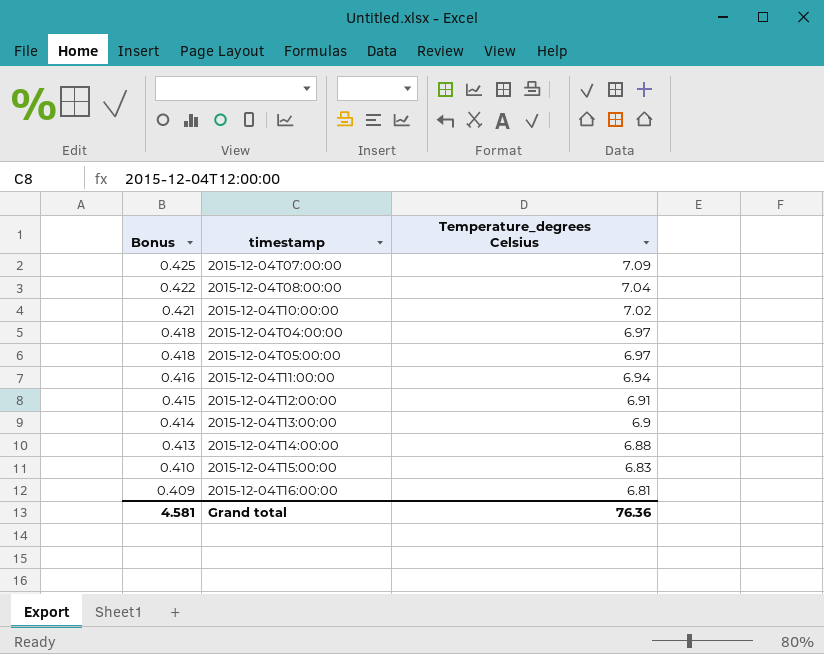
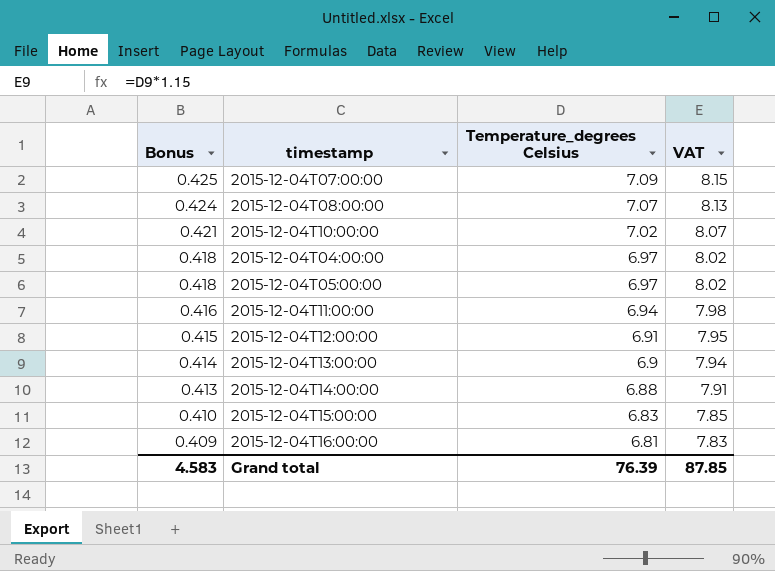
column VAT | formula: none -> [Temperature_degrees Celsius] * 1.15
2015-12-04T08:00:00 | Bonus: 0.422 -> 0.424
2015-12-04T08:00:00 | Temperature_degrees Celsius: 7.04 -> 7.07
Grand total | Bonus: 4.581 -> 4.583
Grand total | Temperature_degrees Celsius: 76.36 -> 76.39

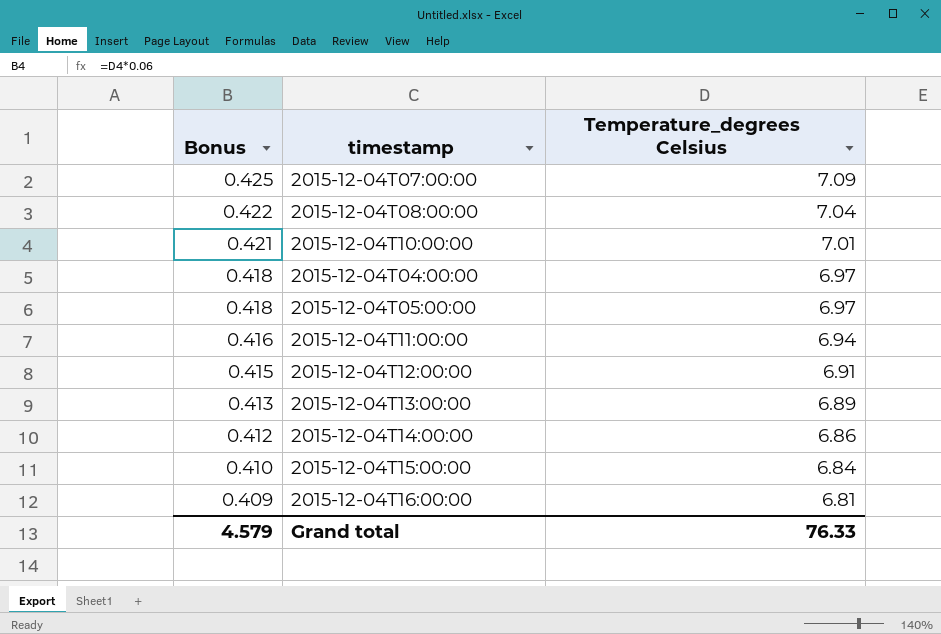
column VAT | formula: [Temperature_degrees Celsius] * 1.15 -> none
2015-12-04T08:00:00 | Bonus: 0.424 -> 0.422
2015-12-04T08:00:00 | Temperature_degrees Celsius: 7.07 -> 7.04
2015-12-04T10:00:00 | Temperature_degrees Celsius: 7.02 -> 7.01
2015-12-04T13:00:00 | Bonus: 0.414 -> 0.413
2015-12-04T13:00:00 | Temperature_degrees Celsius: 6.9 -> 6.89
2015-12-04T14:00:00 | Bonus: 0.413 -> 0.412
2015-12-04T14:00:00 | Temperature_degrees Celsius: 6.88 -> 6.86
2015-12-04T15:00:00 | Temperature_degrees Celsius: 6.83 -> 6.84
Grand total | Bonus: 4.583 -> 4.579
Grand total | Temperature_degrees Celsius: 76.39 -> 76.33

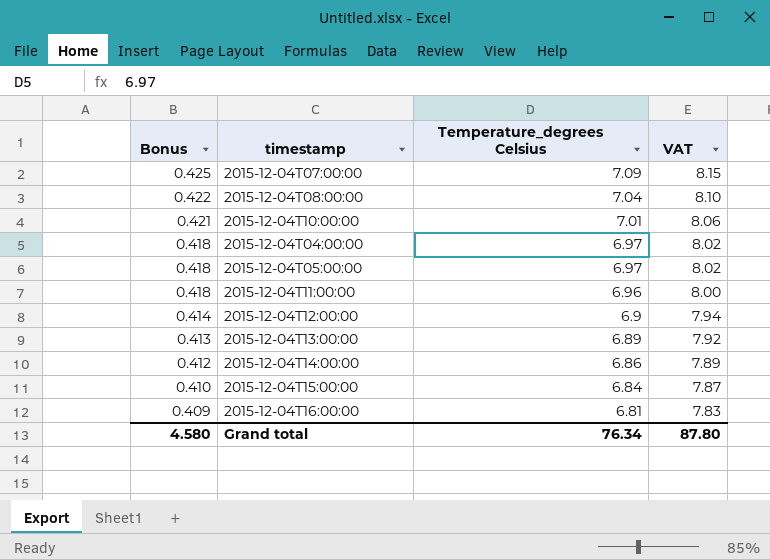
column VAT | formula: none -> [Temperature_degrees Celsius] * 1.15
2015-12-04T11:00:00 | Bonus: 0.416 -> 0.418
2015-12-04T11:00:00 | Temperature_degrees Celsius: 6.94 -> 6.96
2015-12-04T12:00:00 | Bonus: 0.415 -> 0.414
2015-12-04T12:00:00 | Temperature_degrees Celsius: 6.91 -> 6.9
Grand total | Bonus: 4.579 -> 4.580
Grand total | Temperature_degrees Celsius: 76.33 -> 76.34

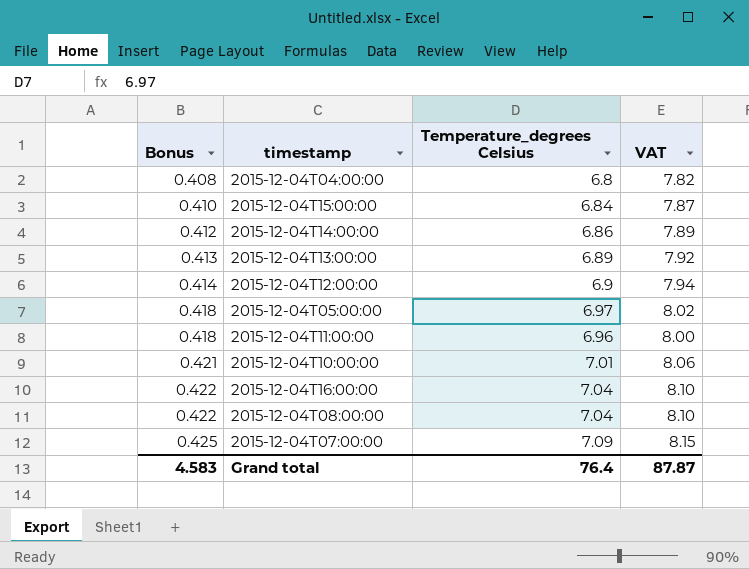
row order: Bonus descending -> Bonus ascending
2015-12-04T04:00:00 | Bonus: 0.418 -> 0.408
2015-12-04T04:00:00 | Temperature_degrees Celsius: 6.97 -> 6.8
2015-12-04T04:00:00 | VAT: 8.02 -> 7.82
2015-12-04T16:00:00 | Bonus: 0.409 -> 0.422
2015-12-04T16:00:00 | Temperature_degrees Celsius: 6.81 -> 7.04
2015-12-04T16:00:00 | VAT: 7.83 -> 8.10
Grand total | Bonus: 4.580 -> 4.583
Grand total | Temperature_degrees Celsius: 76.34 -> 76.4
Grand total | VAT: 87.80 -> 87.87

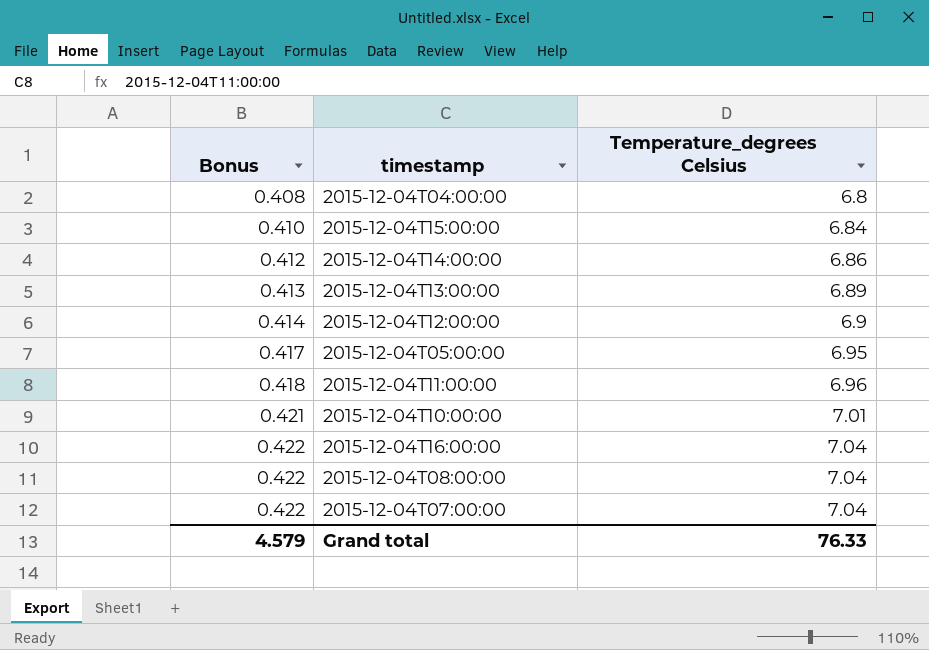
column VAT | formula: [Temperature_degrees Celsius] * 1.15 -> none
2015-12-04T05:00:00 | Bonus: 0.418 -> 0.417
2015-12-04T05:00:00 | Temperature_degrees Celsius: 6.97 -> 6.95
2015-12-04T07:00:00 | Bonus: 0.425 -> 0.422
2015-12-04T07:00:00 | Temperature_degrees Celsius: 7.09 -> 7.04
Grand total | Bonus: 4.583 -> 4.579
Grand total | Temperature_degrees Celsius: 76.4 -> 76.33

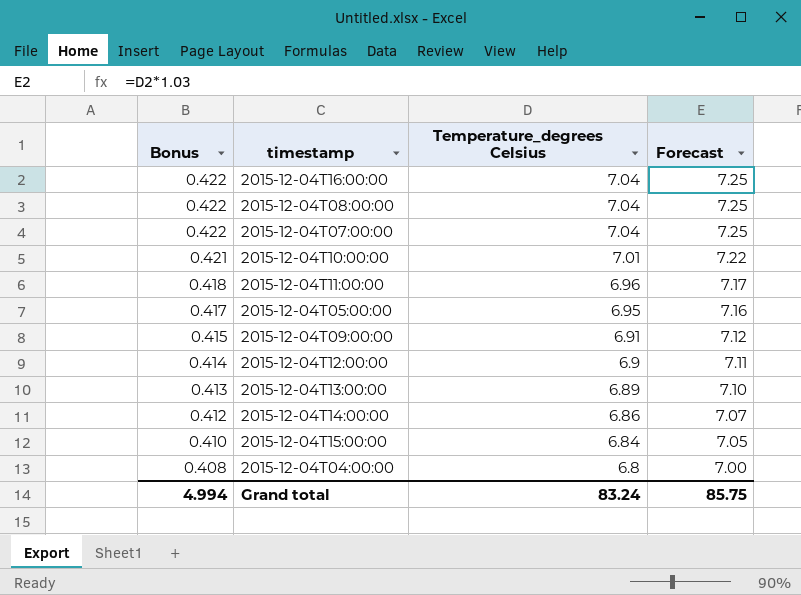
row order: Bonus ascending -> Bonus descending
column Forecast | formula: none -> [Temperature_degrees Celsius] * 1.03
row 2015-12-04T09:00:00: none -> 0.415 | 6.91 | 7.12
Grand total | Bonus: 4.579 -> 4.994
Grand total | Temperature_degrees Celsius: 76.33 -> 83.24

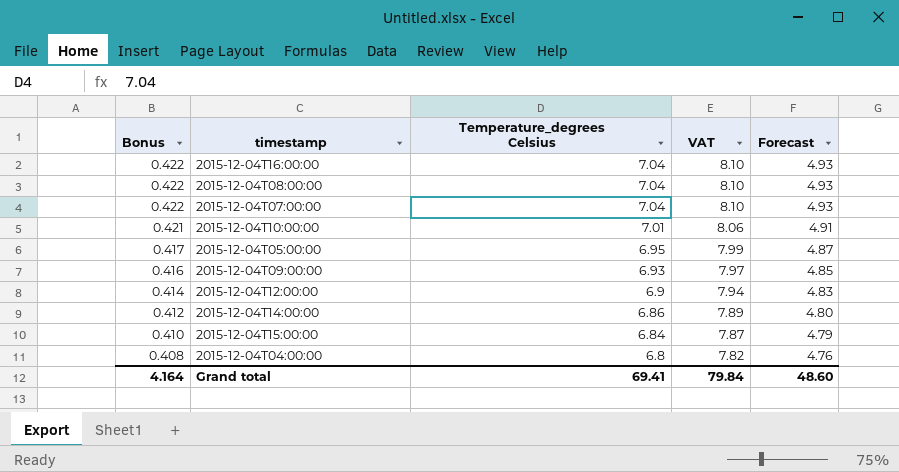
column VAT | formula: none -> [Temperature_degrees Celsius] * 1.15
column Forecast | formula: [Temperature_degrees Celsius] * 1.03 -> [Temperature_degrees Celsius] * 0.7
row 2015-12-04T11:00:00: 0.418 | 6.96 | 7.17 -> none
row 2015-12-04T13:00:00: 0.413 | 6.89 | 7.10 -> none
2015-12-04T09:00:00 | Bonus: 0.415 -> 0.416
2015-12-04T09:00:00 | Temperature_degrees Celsius: 6.91 -> 6.93
Grand total | Bonus: 4.994 -> 4.164
Grand total | Temperature_degrees Celsius: 83.24 -> 69.41
Grand total | Forecast: 85.75 -> 48.60

